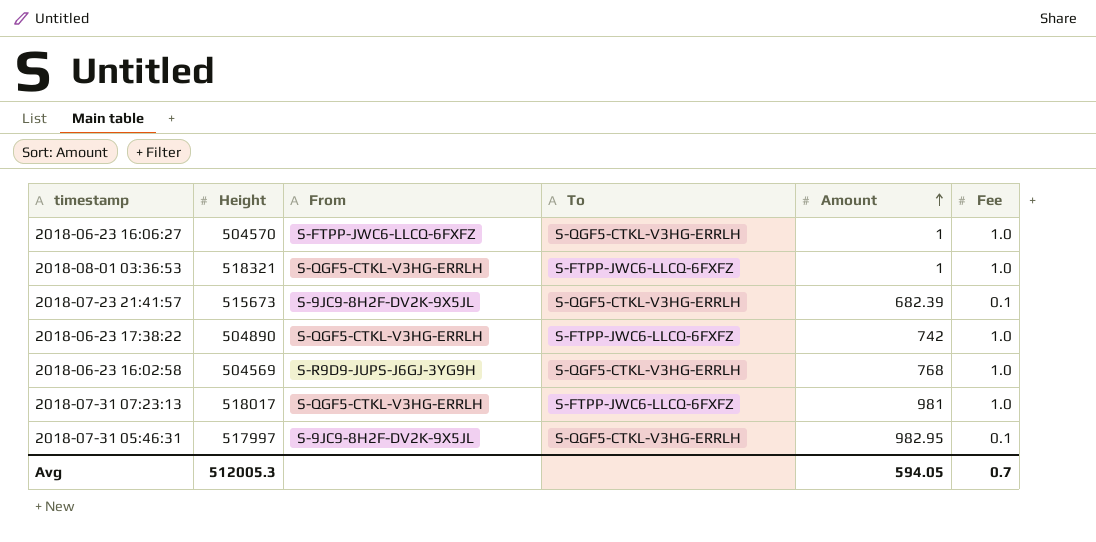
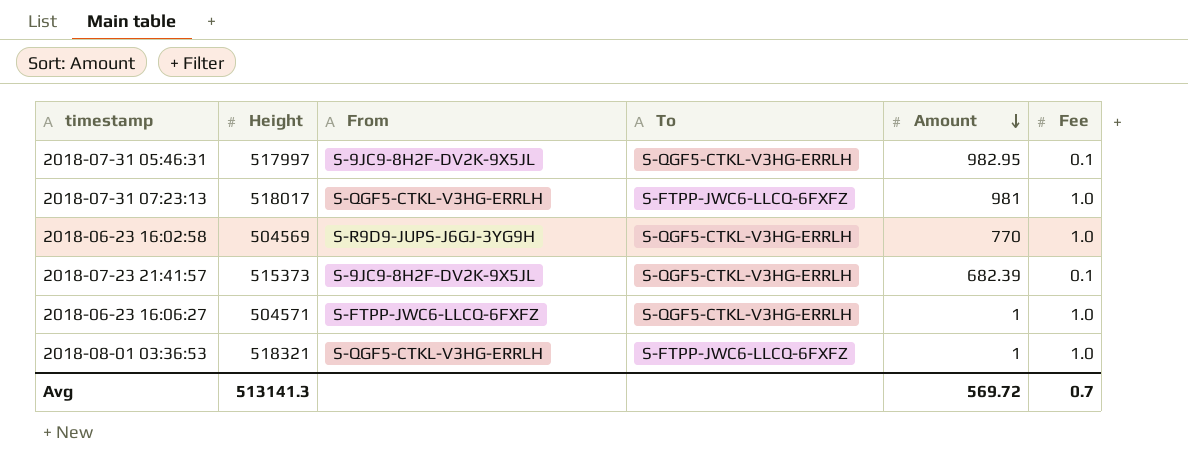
row order: Amount ascending -> Amount descending
row 2018-06-23 17:38:22: 504890 | S-QGF5-CTKL-V3HG-ERRLH | S-FTPP-JWC6-LLCQ-6FXFZ | 742 | 1.0 -> none
2018-06-23 16:02:58 | Amount: 768 -> 770
2018-07-23 21:41:57 | Height: 515673 -> 515373
2018-06-23 16:06:27 | Height: 504570 -> 504571
Avg | Height: 512005.3 -> 513141.3
Avg | Amount: 594.05 -> 569.72

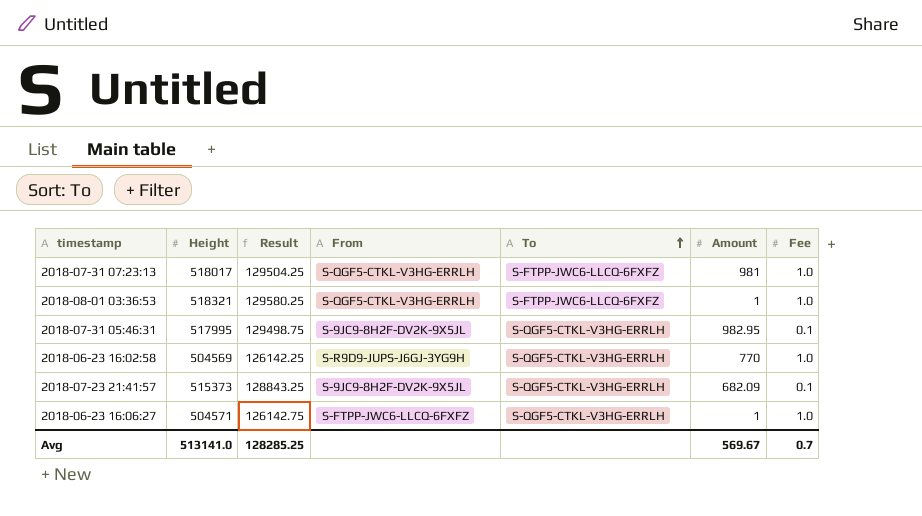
row order: Amount descending -> To ascending
column Result | formula: none -> [Height] * 0.25
2018-07-31 05:46:31 | Height: 517997 -> 517995
2018-07-23 21:41:57 | Amount: 682.39 -> 682.09
Avg | Height: 513141.3 -> 513141.0
Avg | Amount: 569.72 -> 569.67

